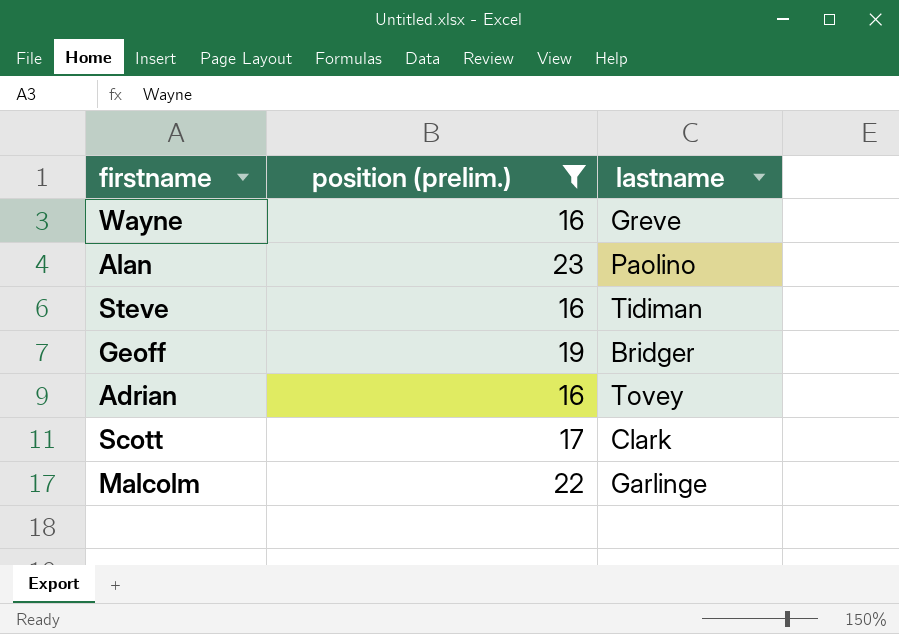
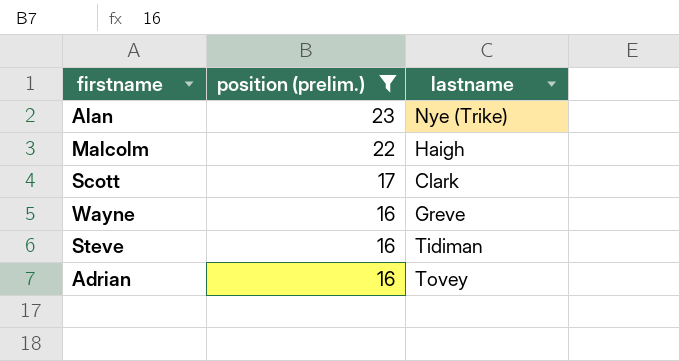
row order: none -> position (prelim.) descending
row Geoff: 19 | Bridger -> none
Alan | lastname: Paolino -> Nye (Trike)
Malcolm | lastname: Garlinge -> Haigh

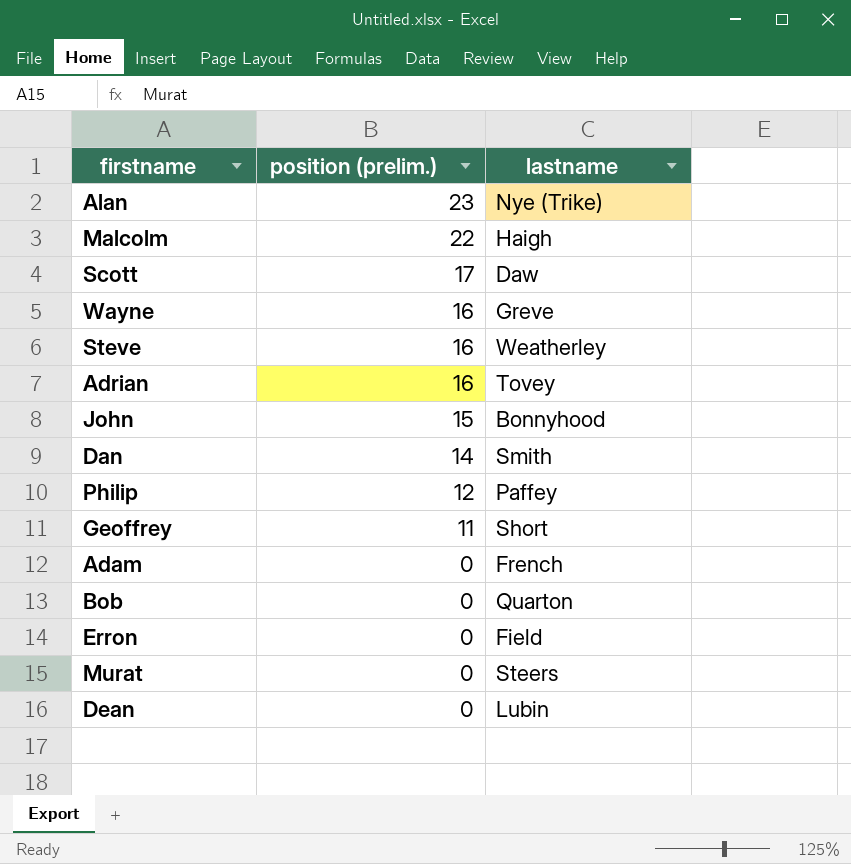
filter: position (prelim.) >= 16 -> none
Scott | lastname: Clark -> Daw
Steve | lastname: Tidiman -> Weatherley

